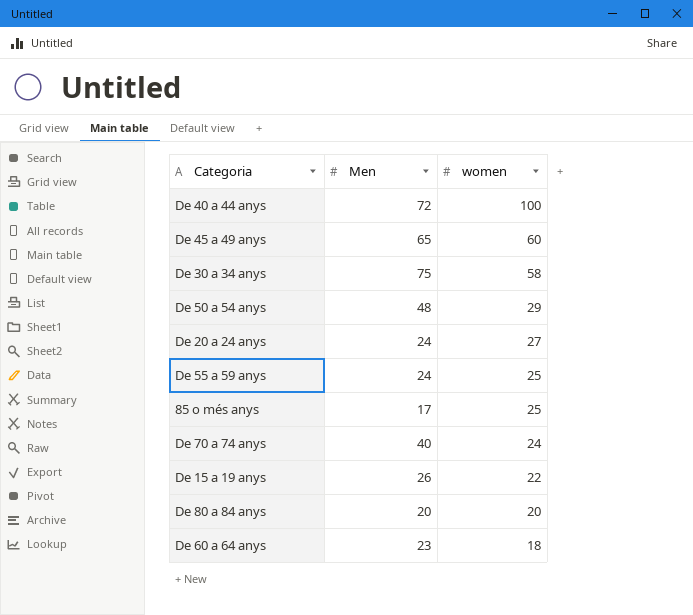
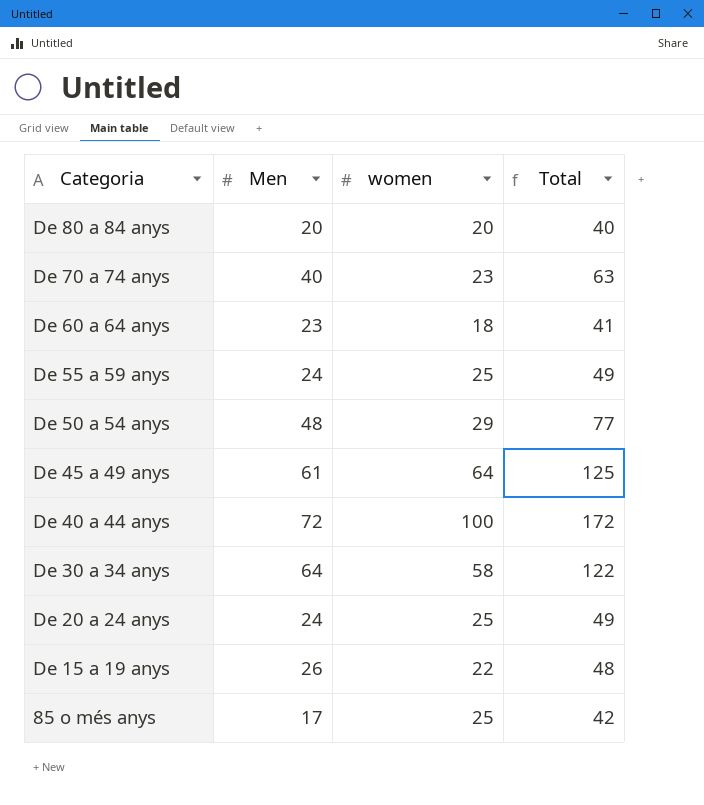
row order: women descending -> Categoria descending
column Total | formula: none -> [Men] + [women]
De 70 a 74 anys | women: 24 -> 23
De 45 a 49 anys | Men: 65 -> 61
De 45 a 49 anys | women: 60 -> 64
De 30 a 34 anys | Men: 75 -> 64
De 20 a 24 anys | women: 27 -> 25

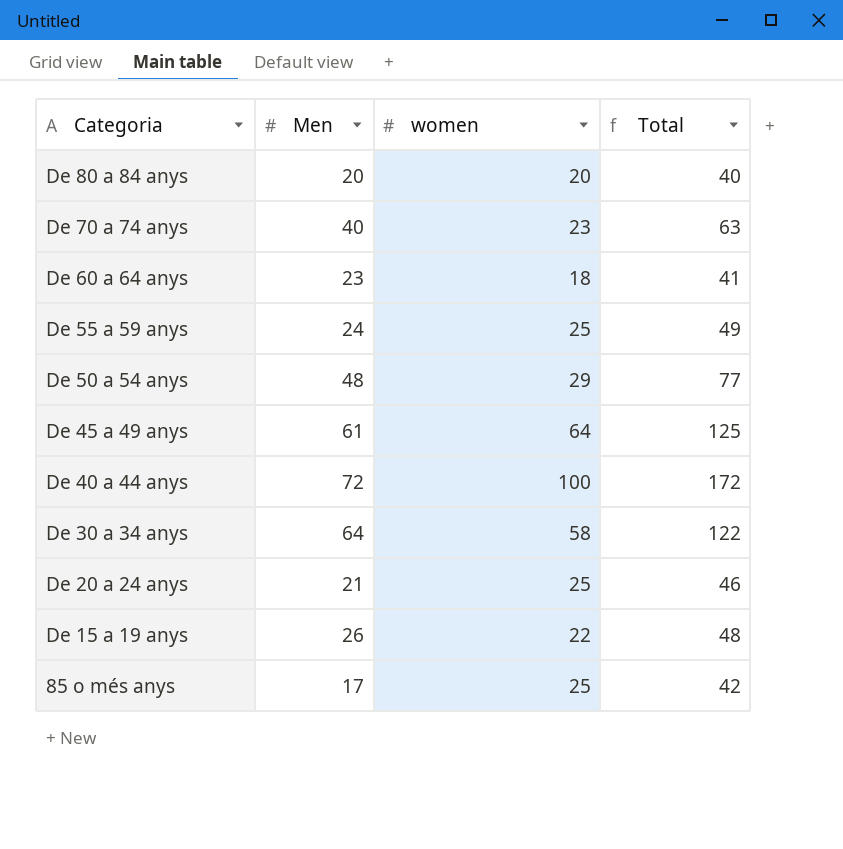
De 20 a 24 anys | Men: 24 -> 21
De 20 a 24 anys | Total: 49 -> 46

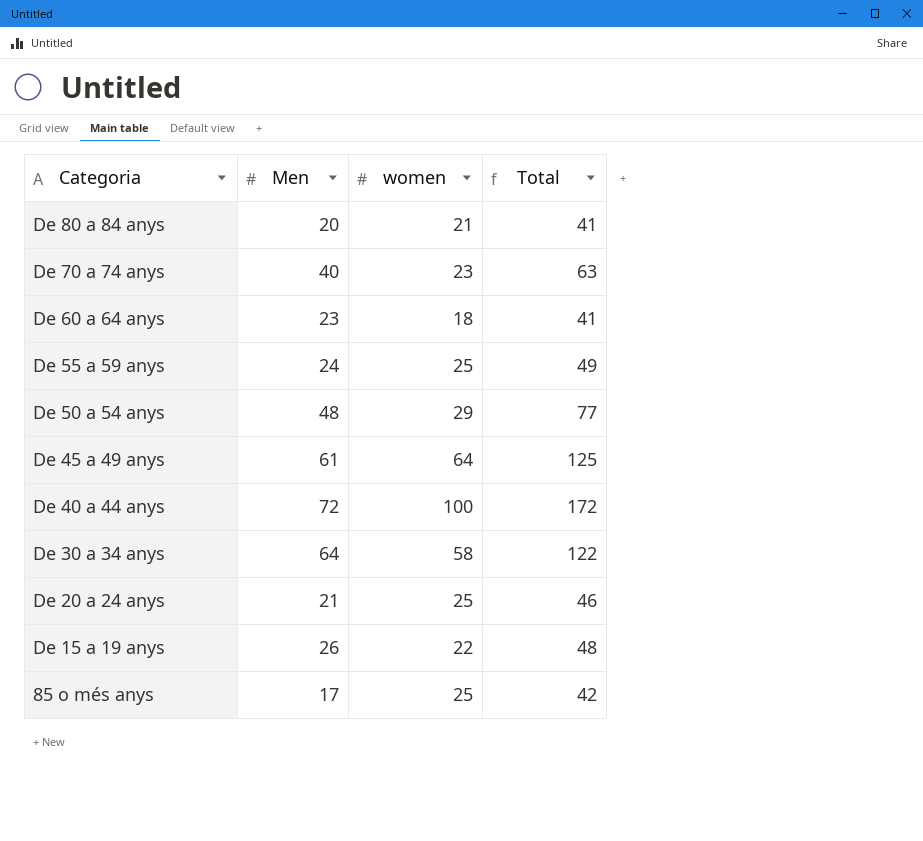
De 80 a 84 anys | women: 20 -> 21
De 80 a 84 anys | Total: 40 -> 41

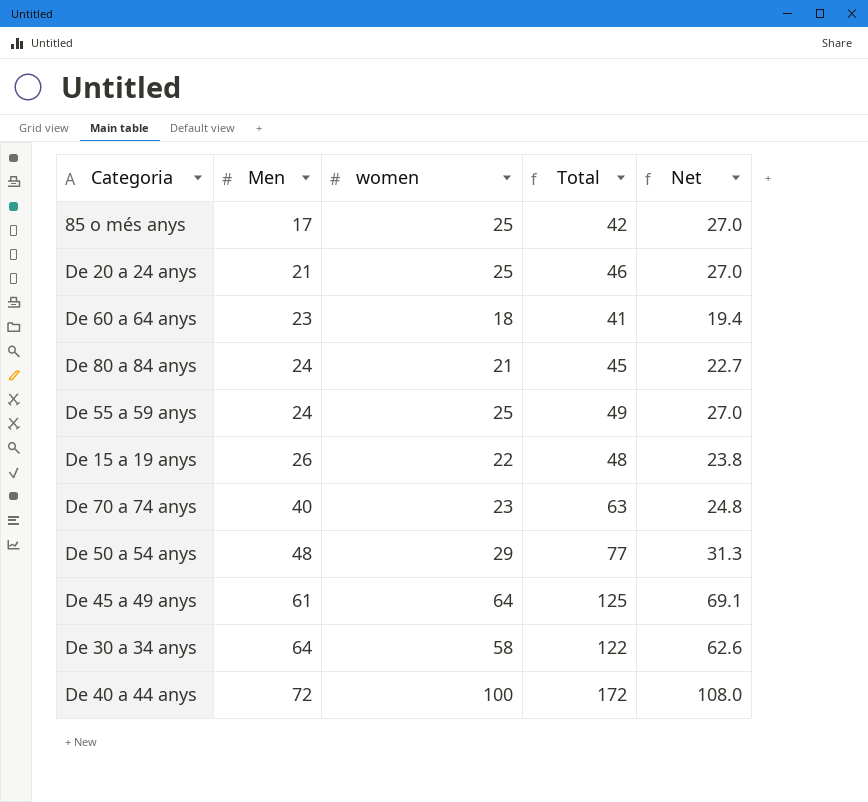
row order: Categoria descending -> Men ascending
column Net | formula: none -> [women] * 1.08
De 80 a 84 anys | Men: 20 -> 24
De 80 a 84 anys | Total: 41 -> 45

